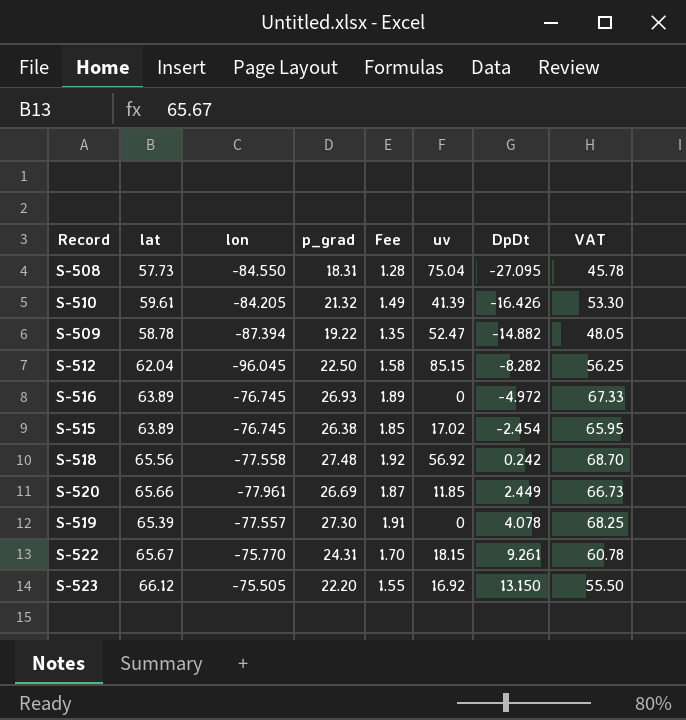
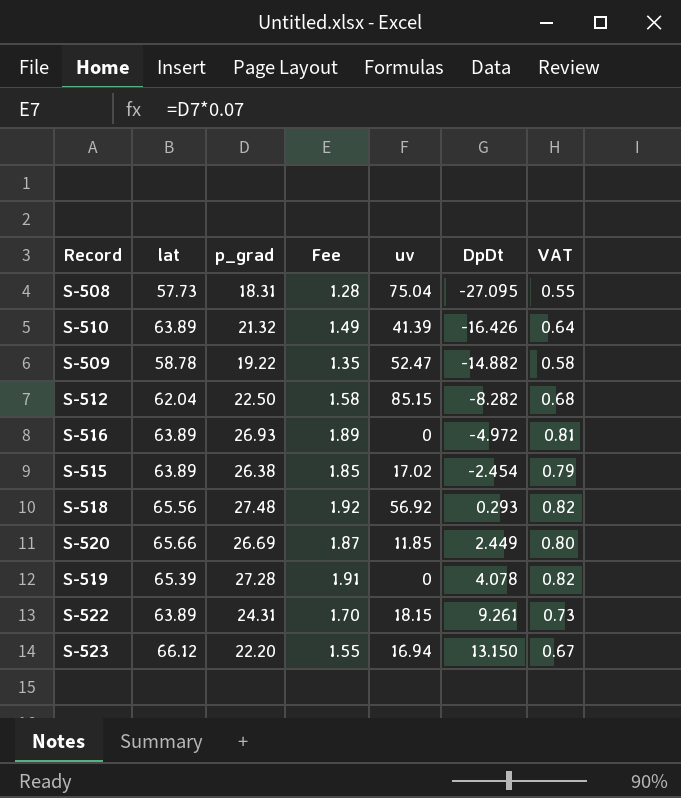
column lon | position: 3 -> none
column VAT | formula: [p_grad] * 2.5 -> [p_grad] * 0.03
S-510 | lat: 59.61 -> 63.89
S-518 | DpDt: 0.242 -> 0.293
S-519 | p_grad: 27.30 -> 27.28
S-522 | lat: 65.67 -> 63.89
S-523 | uv: 16.92 -> 16.94

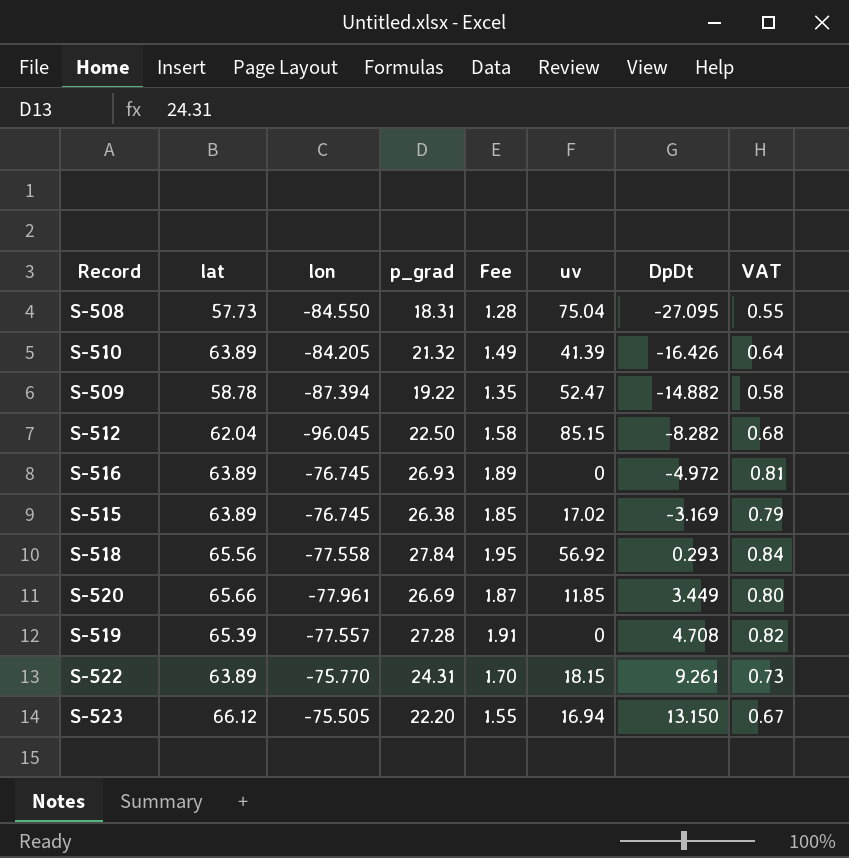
column lon | position: none -> 3
S-515 | DpDt: -2.454 -> -3.169
S-518 | p_grad: 27.48 -> 27.84
S-518 | Fee: 1.92 -> 1.95
S-518 | VAT: 0.82 -> 0.84
S-520 | DpDt: 2.449 -> 3.449
S-519 | DpDt: 4.078 -> 4.708

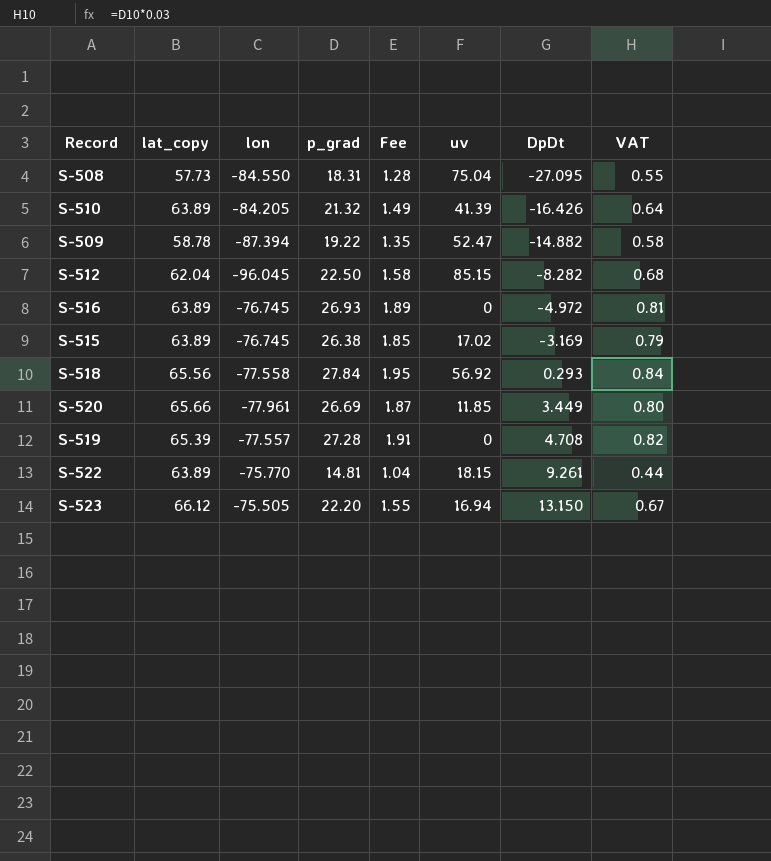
column name: lat -> lat_copy
S-522 | p_grad: 24.31 -> 14.81
S-522 | Fee: 1.70 -> 1.04
S-522 | VAT: 0.73 -> 0.44

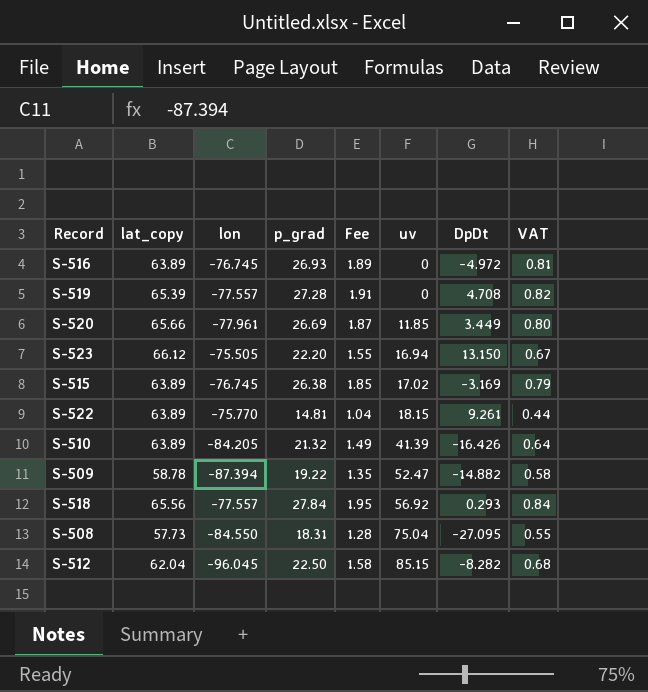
row order: DpDt ascending -> uv ascending
S-518 | lon: -77.558 -> -77.557

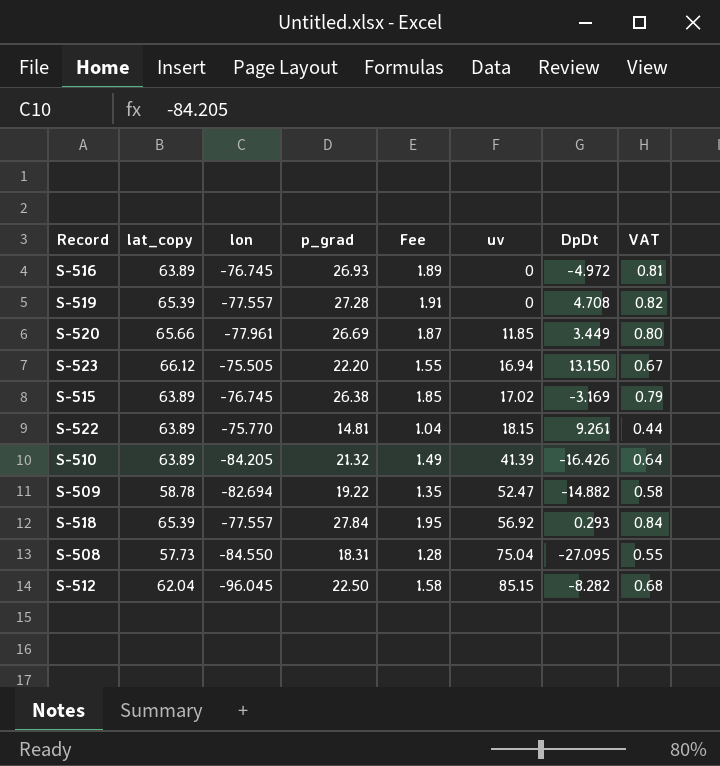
S-509 | lon: -87.394 -> -82.694
S-518 | lat_copy: 65.56 -> 65.39

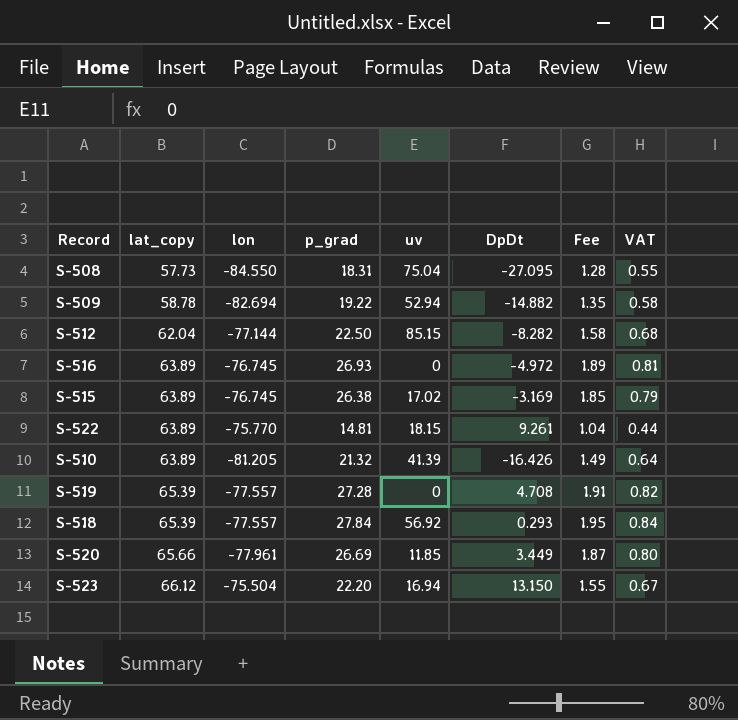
row order: uv ascending -> lat_copy ascending
column Fee | position: 5 -> 7
S-509 | uv: 52.47 -> 52.94
S-512 | lon: -96.045 -> -77.144
S-510 | lon: -84.205 -> -81.205
S-523 | lon: -75.505 -> -75.504

